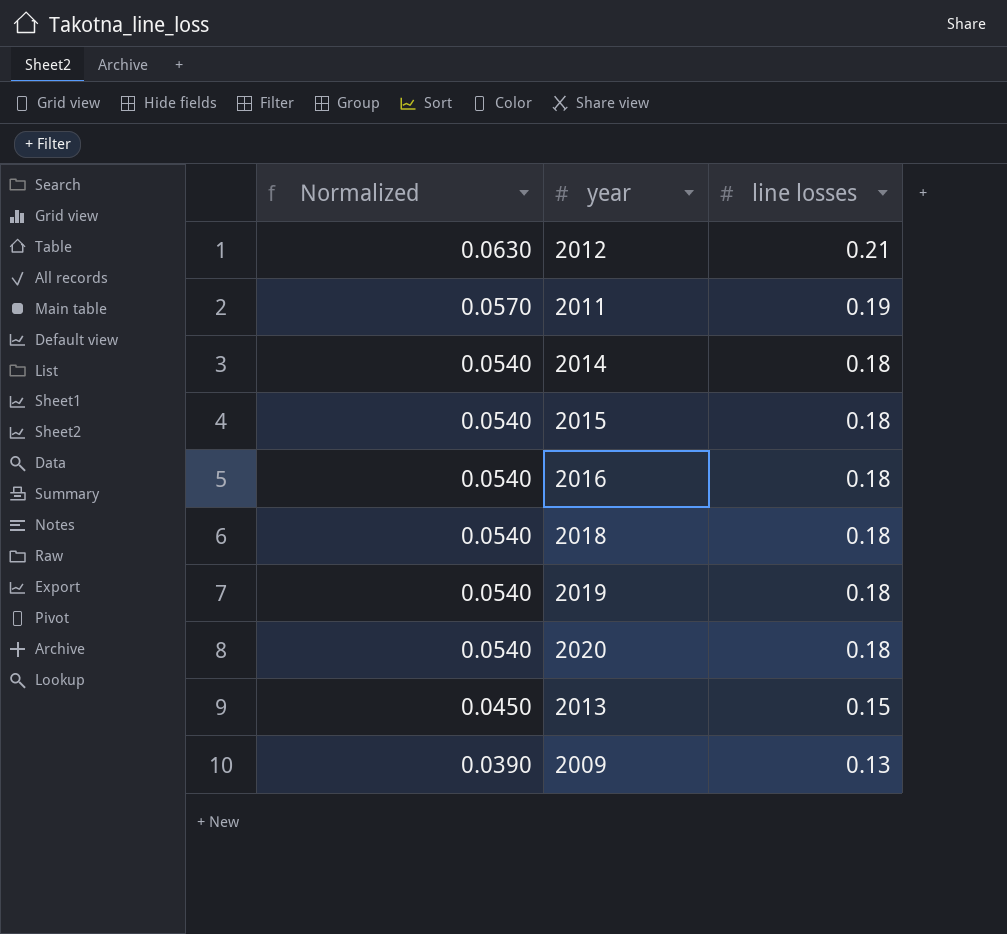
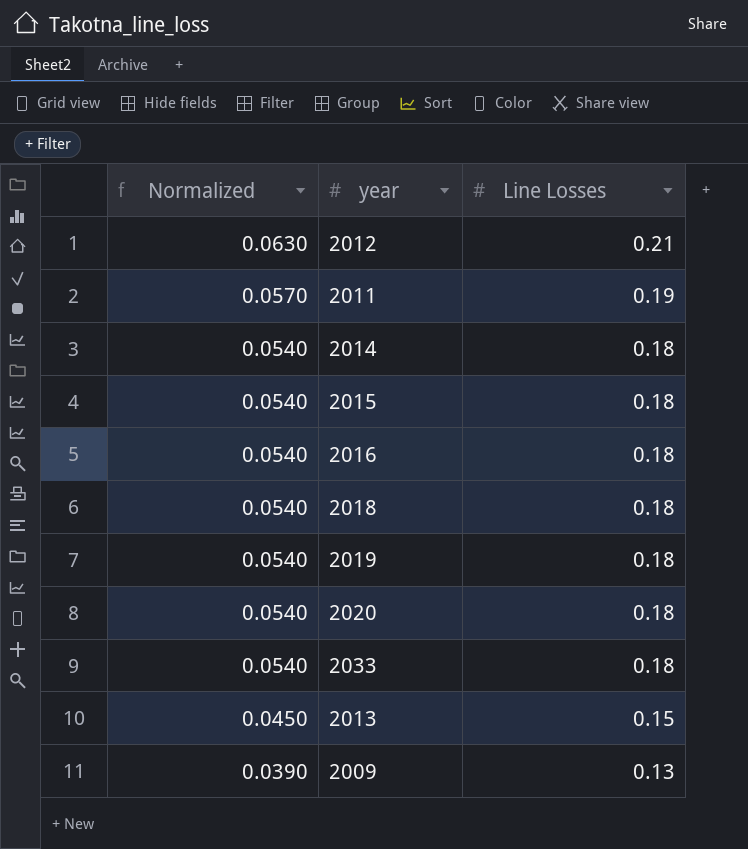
column name: line losses -> Line Losses
row 2033: none -> 0.0540 | 0.18

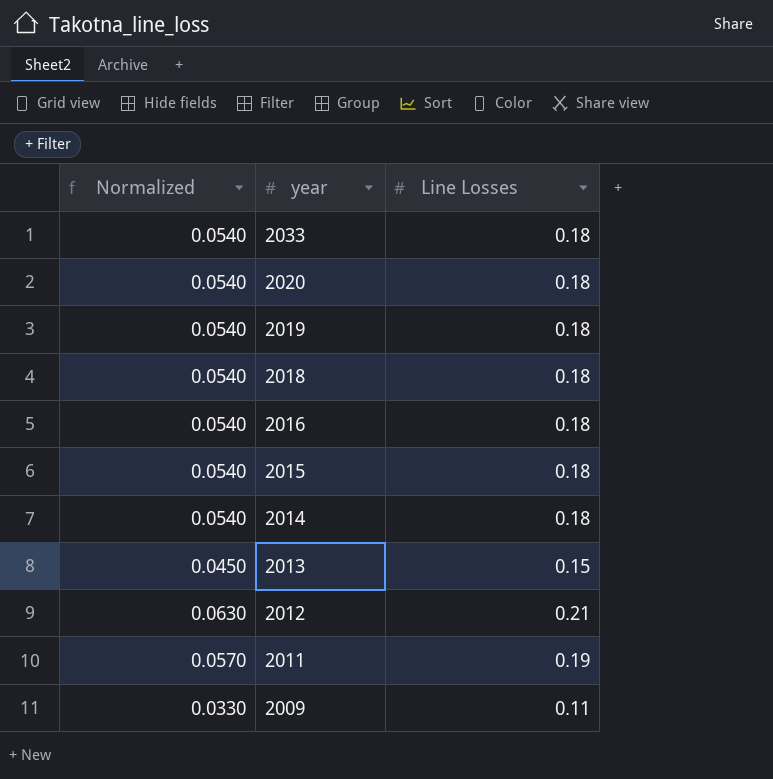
row order: Normalized descending -> year descending
2009 | Normalized: 0.0390 -> 0.0330
2009 | Line Losses: 0.13 -> 0.11

